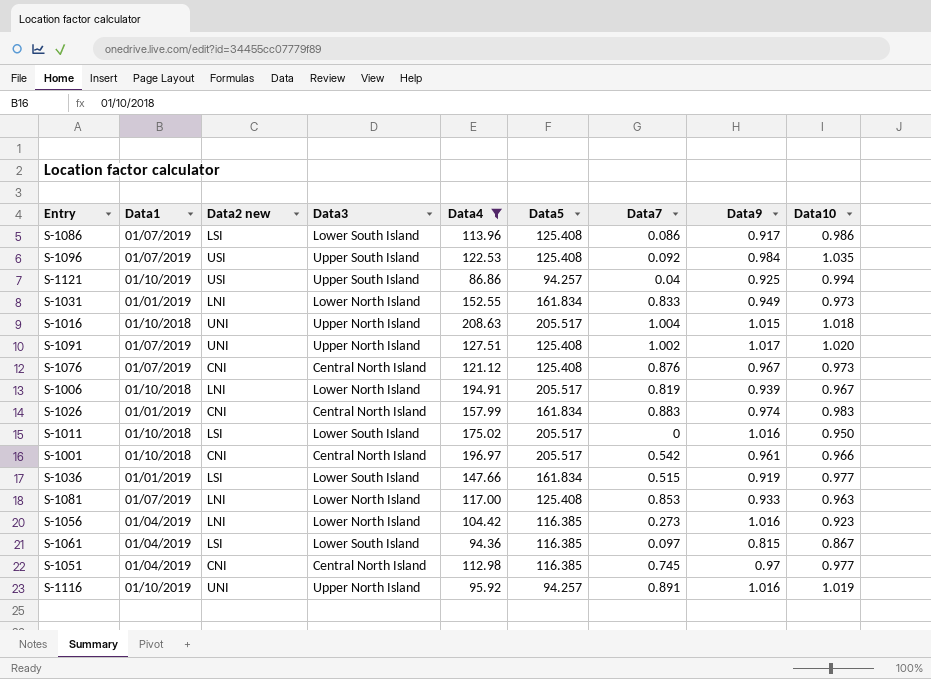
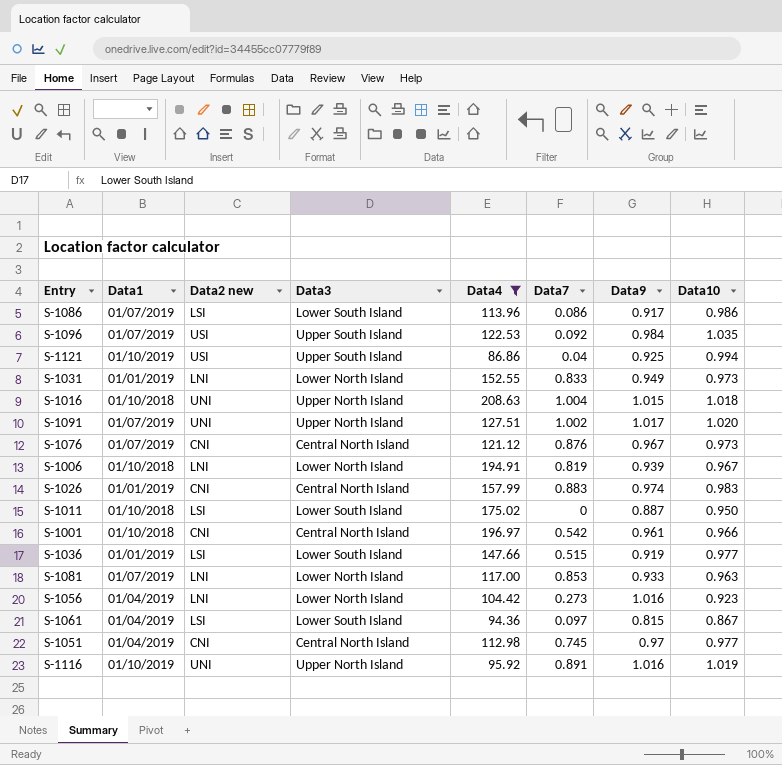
column Data5 | position: 6 -> none
S-1011 | Data9: 1.016 -> 0.887

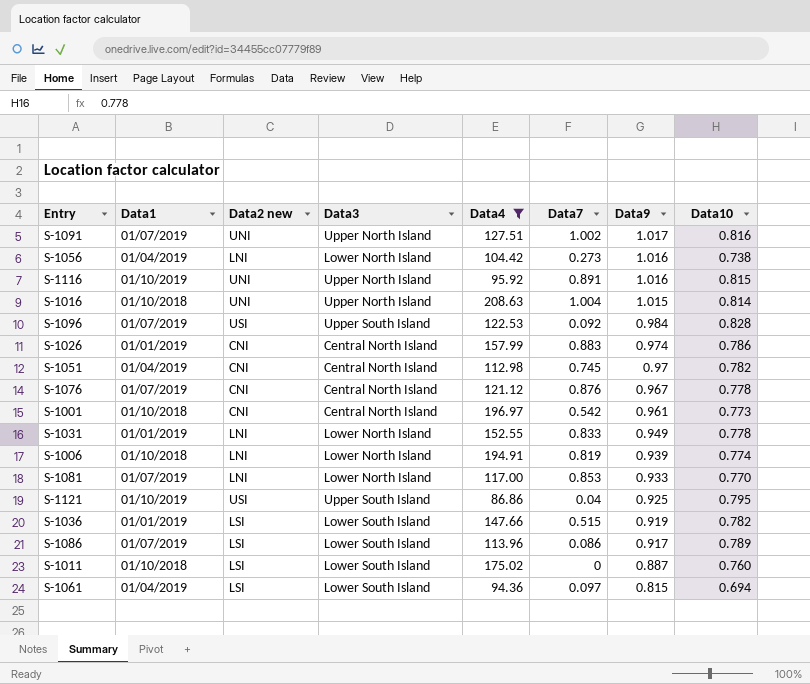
row order: none -> Data9 descending
S-1091 | Data10: 1.020 -> 0.816
S-1056 | Data10: 0.923 -> 0.738
S-1116 | Data10: 1.019 -> 0.815
S-1016 | Data10: 1.018 -> 0.814
S-1096 | Data10: 1.035 -> 0.828
S-1026 | Data10: 0.983 -> 0.786
S-1051 | Data10: 0.977 -> 0.782
S-1076 | Data10: 0.973 -> 0.778
S-1001 | Data10: 0.966 -> 0.773
S-1031 | Data10: 0.973 -> 0.778
S-1006 | Data10: 0.967 -> 0.774
S-1081 | Data10: 0.963 -> 0.770
S-1121 | Data10: 0.994 -> 0.795
S-1036 | Data10: 0.977 -> 0.782
S-1086 | Data10: 0.986 -> 0.789
S-1011 | Data10: 0.950 -> 0.760
S-1061 | Data10: 0.867 -> 0.694

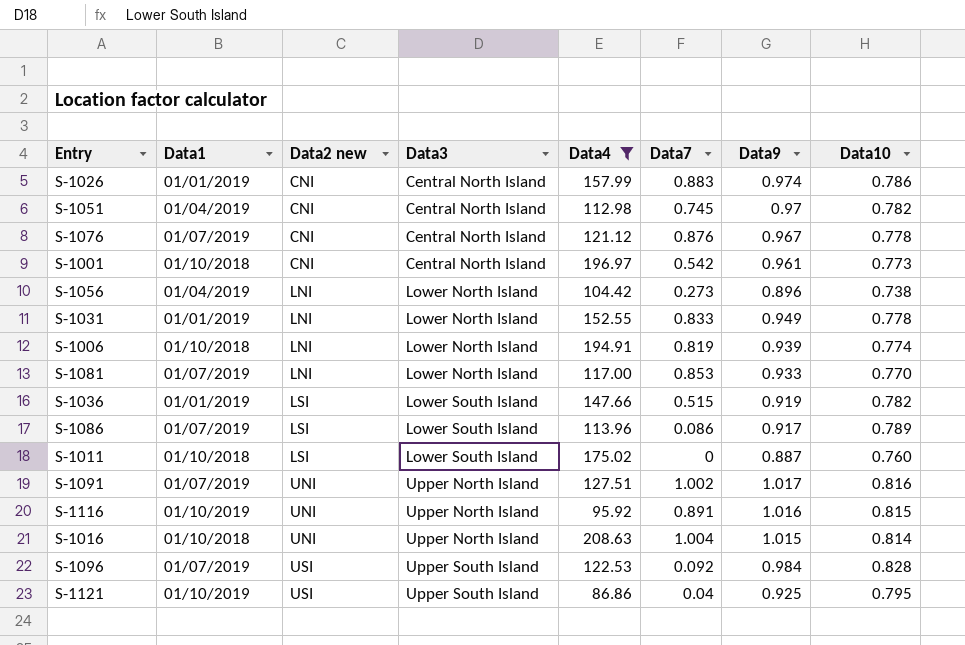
row order: Data9 descending -> Data2 new ascending
row S-1061: 01/04/2019 | LSI | Lower South Island | 94.36 | 0.097 | 0.815 | 0.694 -> none
S-1056 | Data9: 1.016 -> 0.896

